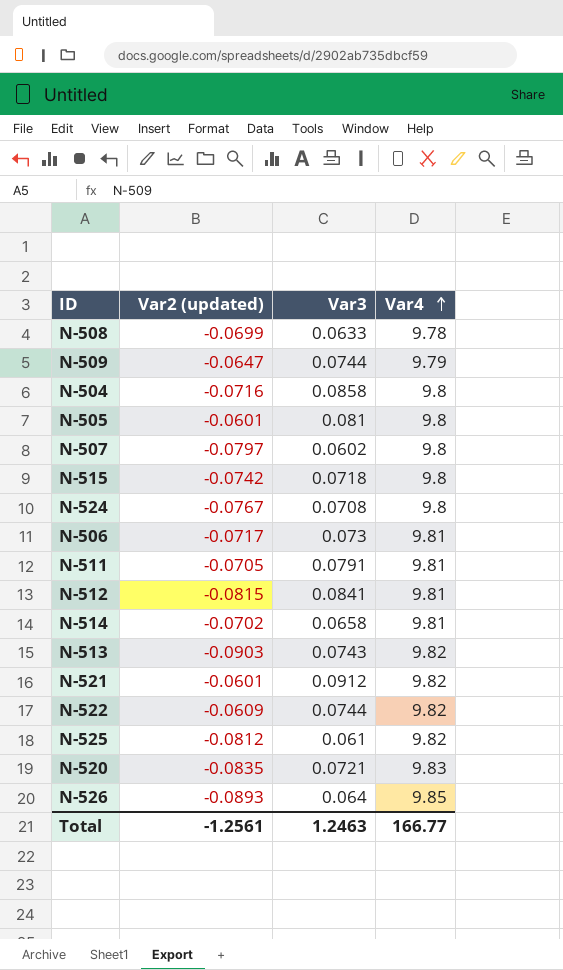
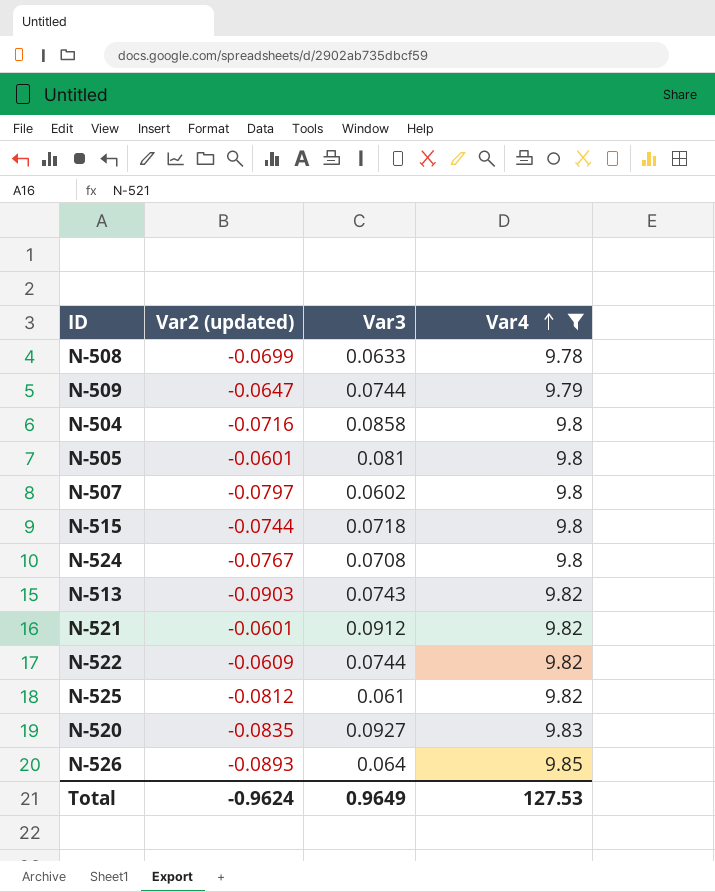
filter: none -> Var4 != 9.81
N-515 | Var2 (updated): -0.0742 -> -0.0744
N-520 | Var3: 0.0721 -> 0.0927
Total | Var2 (updated): -1.2561 -> -0.9624
Total | Var3: 1.2463 -> 0.9649
Total | Var4: 166.77 -> 127.53

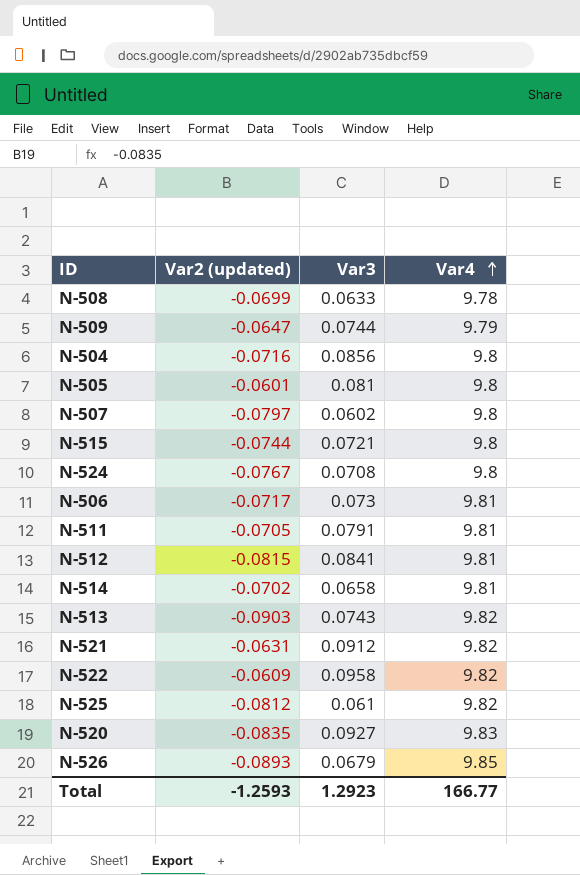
filter: Var4 != 9.81 -> none
N-504 | Var3: 0.0858 -> 0.0856
N-515 | Var3: 0.0718 -> 0.0721
N-521 | Var2 (updated): -0.0601 -> -0.0631
N-522 | Var3: 0.0744 -> 0.0958
N-526 | Var3: 0.064 -> 0.0679
Total | Var2 (updated): -0.9624 -> -1.2593
Total | Var3: 0.9649 -> 1.2923
Total | Var4: 127.53 -> 166.77

